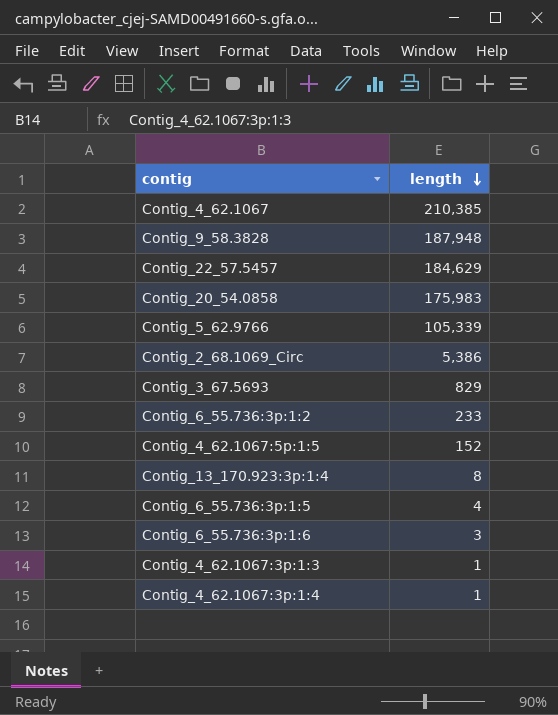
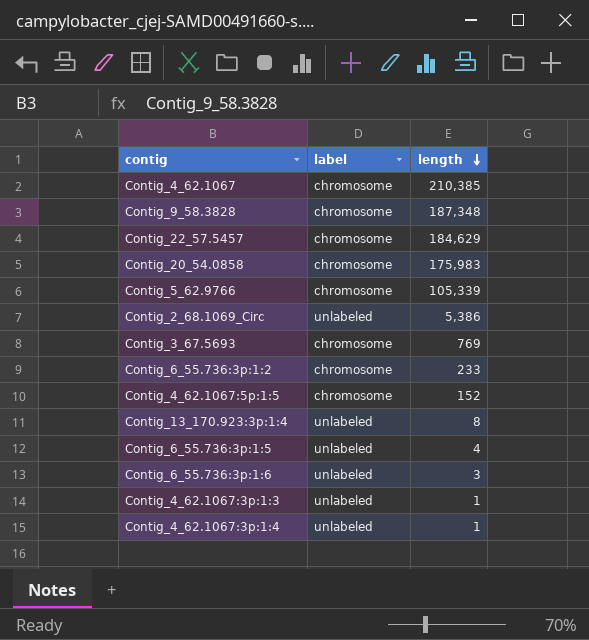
column label | position: none -> 2
Contig_9_58.3828 | length: 187,948 -> 187,348
Contig_3_67.5693 | length: 829 -> 769

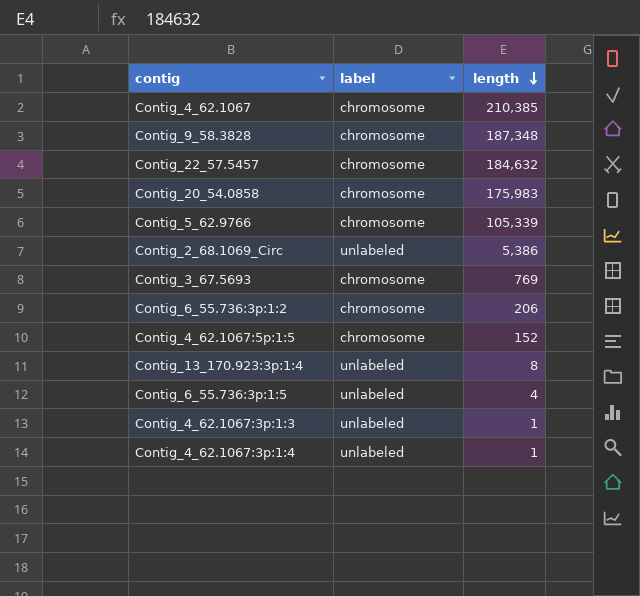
row Contig_6_55.736:3p:1:6: unlabeled | 3 -> none
Contig_22_57.5457 | length: 184,629 -> 184,632
Contig_6_55.736:3p:1:2 | length: 233 -> 206

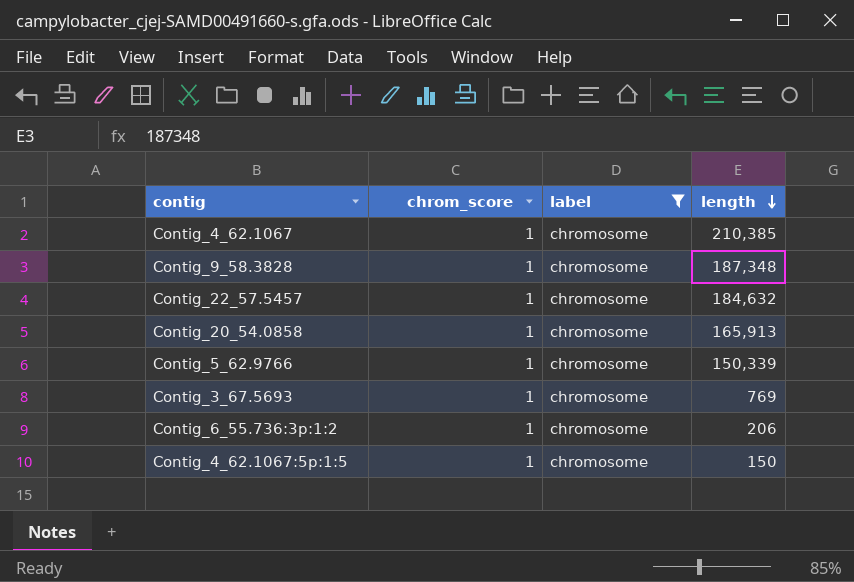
filter: none -> label = chromosome
column chrom_score | position: none -> 2
Contig_20_54.0858 | length: 175,983 -> 165,913
Contig_5_62.9766 | length: 105,339 -> 150,339
Contig_4_62.1067:5p:1:5 | length: 152 -> 150

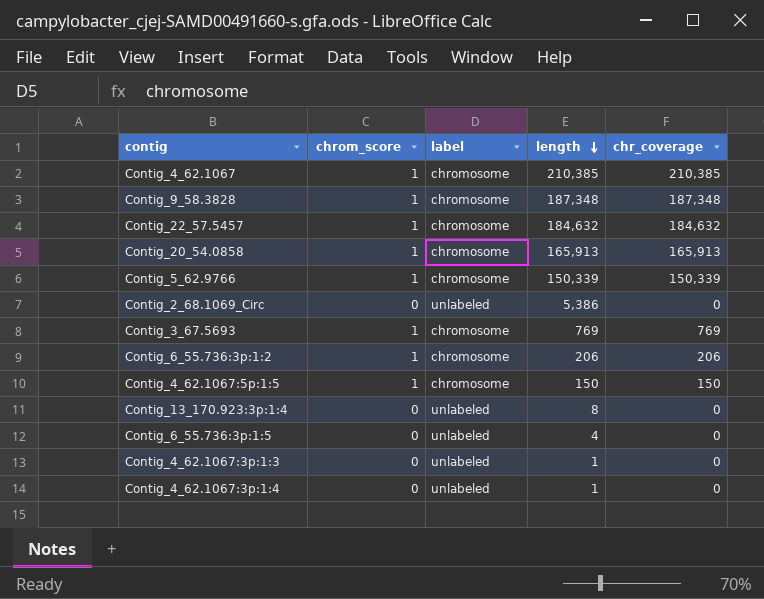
filter: label = chromosome -> none
column chr_coverage | formula: none -> [chrom_score] * [length]

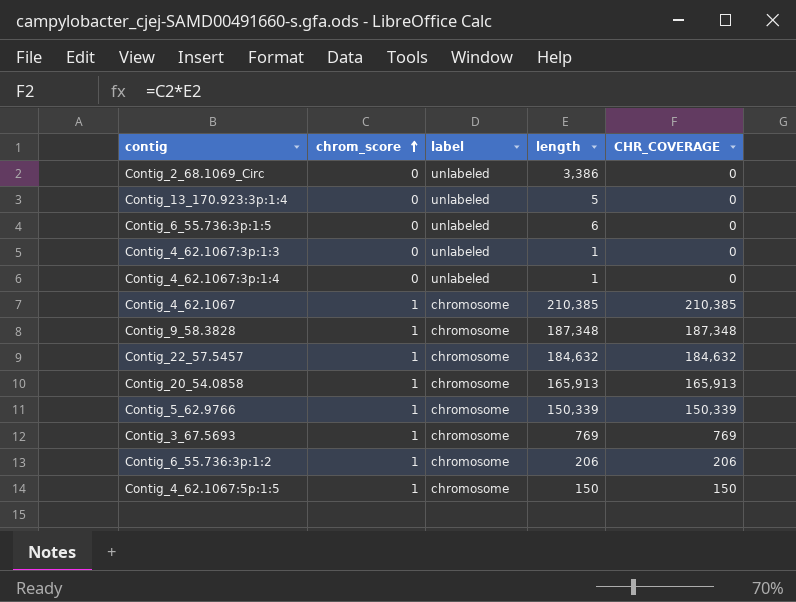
row order: length descending -> chrom_score ascending
column name: chr_coverage -> CHR_COVERAGE
Contig_2_68.1069_Circ | length: 5,386 -> 3,386
Contig_13_170.923:3p:1:4 | length: 8 -> 5
Contig_6_55.736:3p:1:5 | length: 4 -> 6

